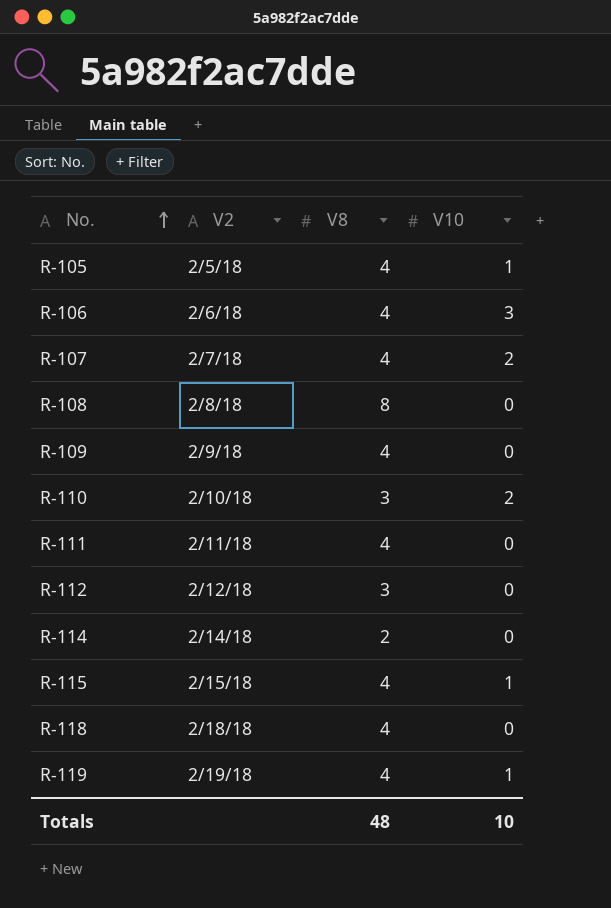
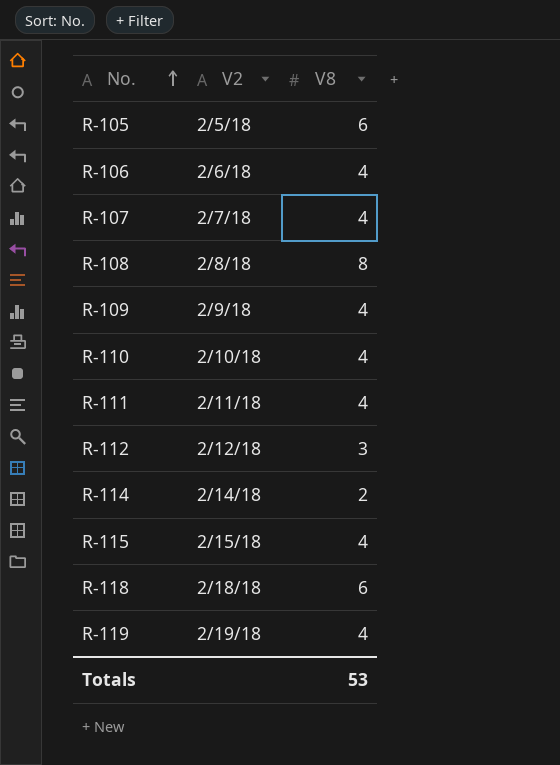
column V10 | position: 4 -> none
R-105 | V8: 4 -> 6
R-110 | V8: 3 -> 4
R-118 | V8: 4 -> 6
Totals | V8: 48 -> 53

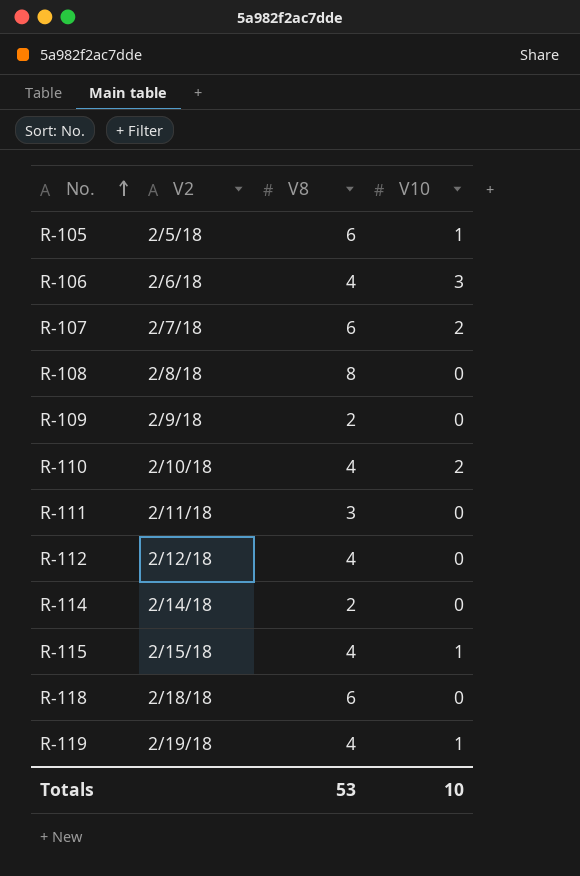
column V10 | position: none -> 4
R-107 | V8: 4 -> 6
R-109 | V8: 4 -> 2
R-111 | V8: 4 -> 3
R-112 | V8: 3 -> 4

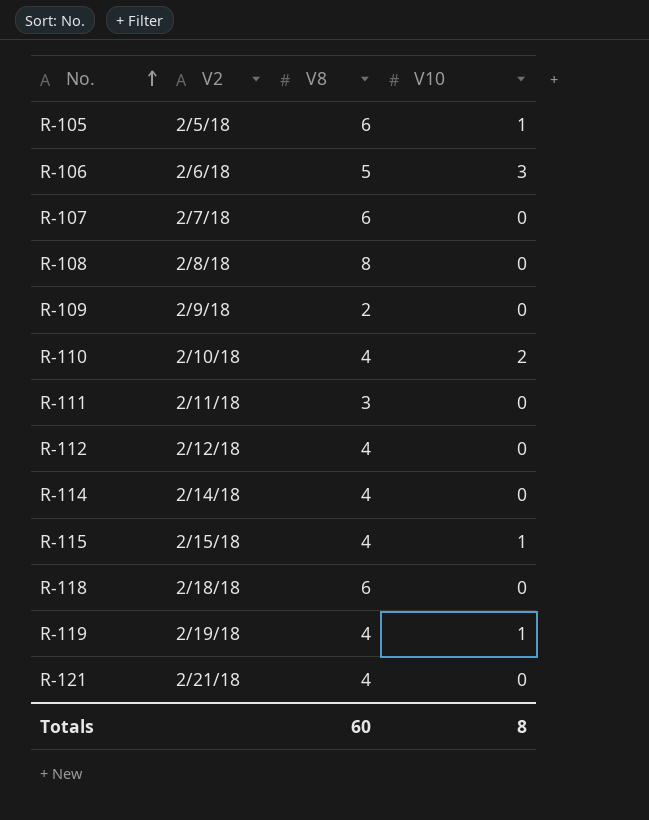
R-106 | V8: 4 -> 5
R-107 | V10: 2 -> 0
R-114 | V8: 2 -> 4
row R-121: none -> 2/21/18 | 4 | 0
Totals | V8: 53 -> 60
Totals | V10: 10 -> 8

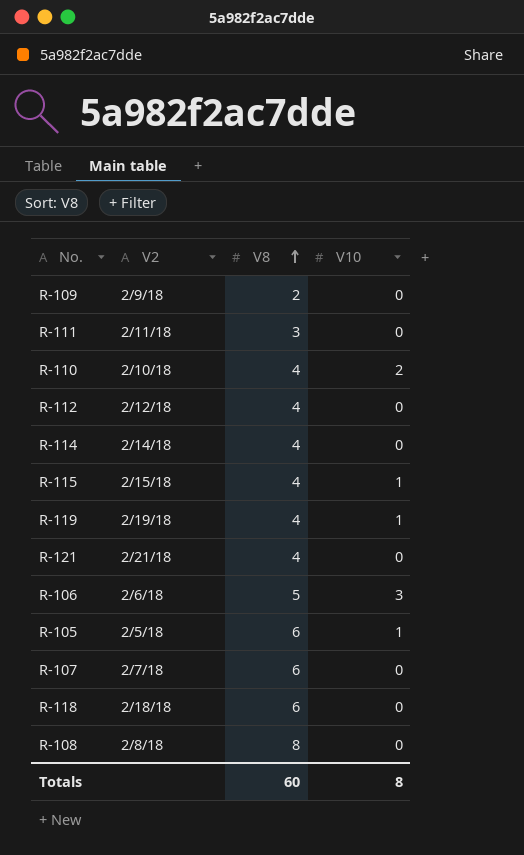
row order: No. ascending -> V8 ascending

